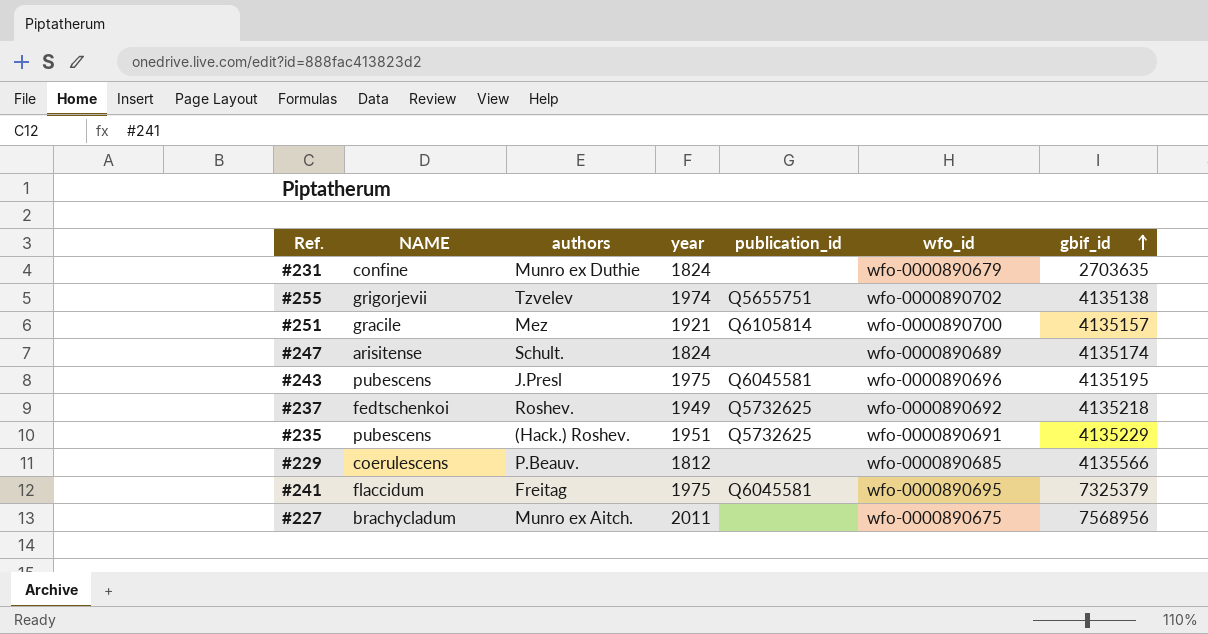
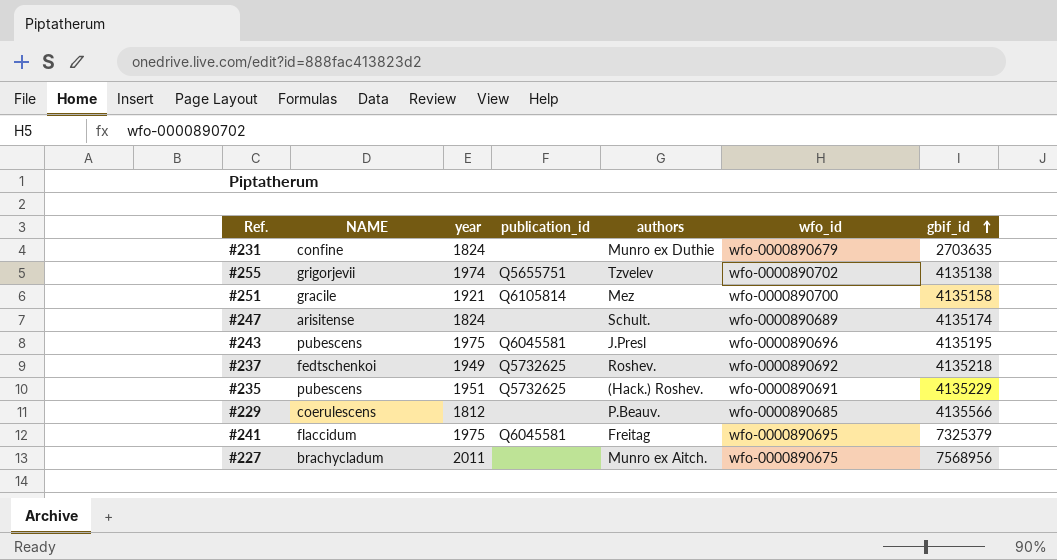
column authors | position: 3 -> 5
#251 | gbif_id: 4135157 -> 4135158

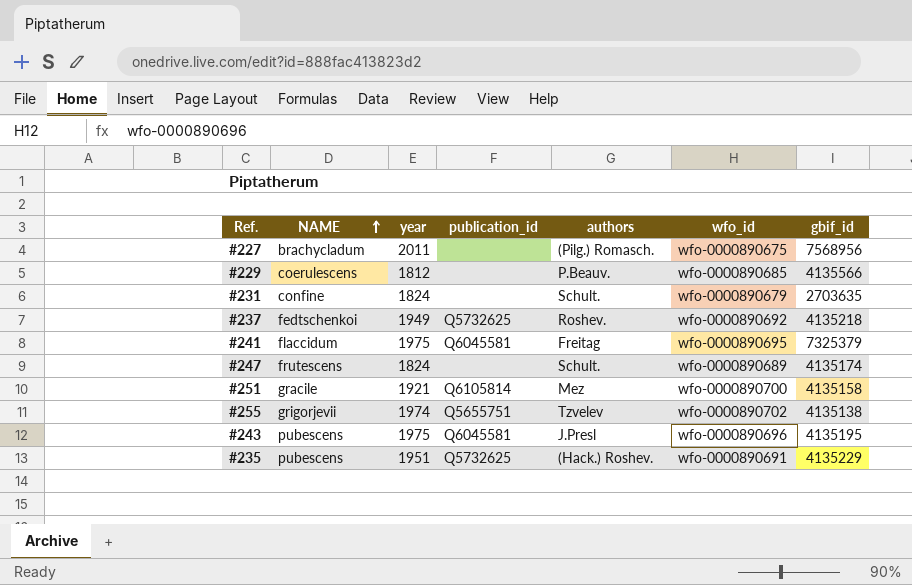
row order: gbif_id ascending -> NAME ascending
#227 | authors: Munro ex Aitch. -> (Pilg.) Romasch.
#231 | authors: Munro ex Duthie -> Schult.
#247 | NAME: arisitense -> frutescens

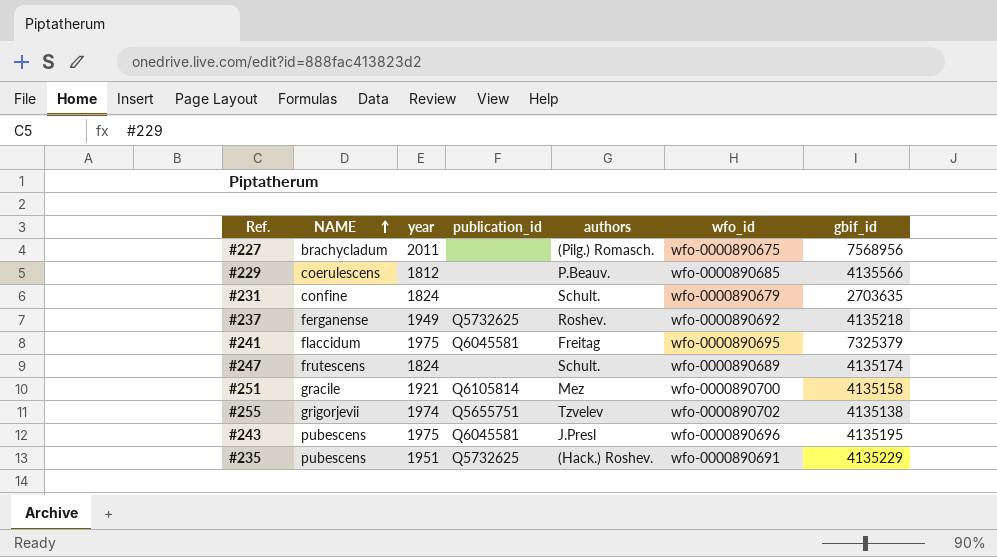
#237 | NAME: fedtschenkoi -> ferganense

